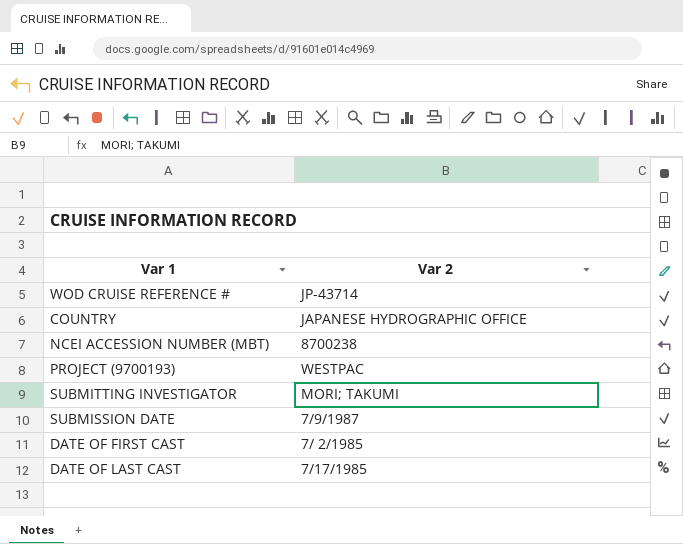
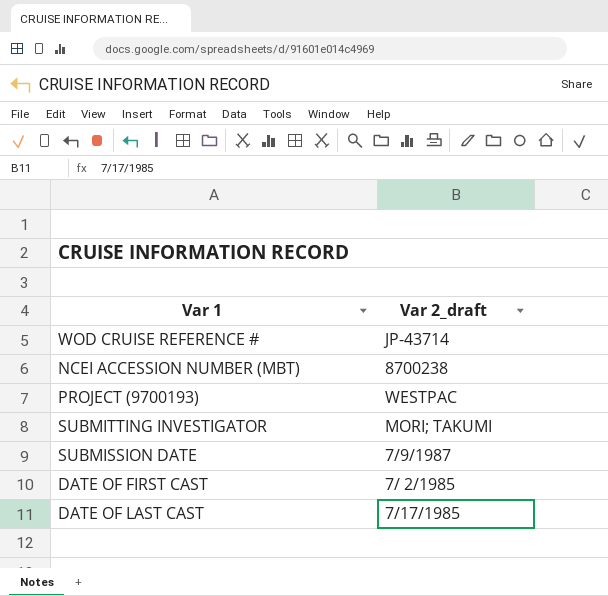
column name: Var 2 -> Var 2_draft
row COUNTRY: JAPANESE HYDROGRAPHIC OFFICE -> none

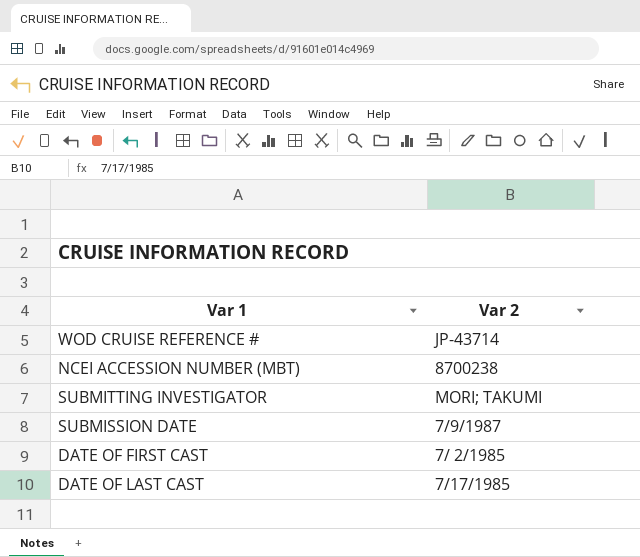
column name: Var 2_draft -> Var 2
row PROJECT (9700193): WESTPAC -> none

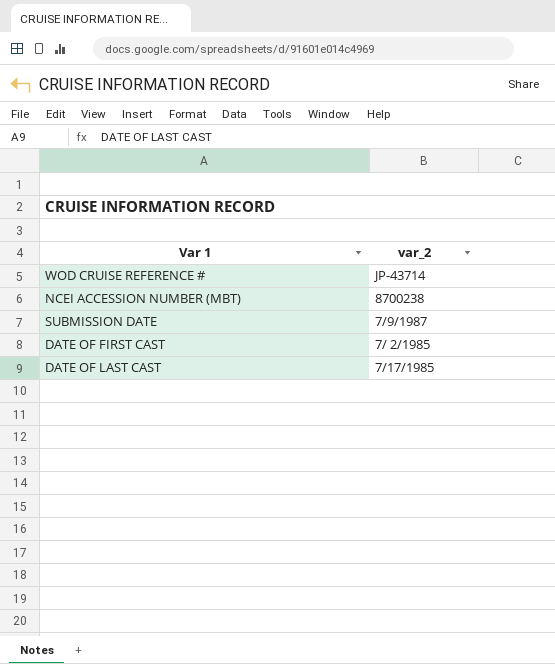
column name: Var 2 -> var_2
row SUBMITTING INVESTIGATOR: MORI; TAKUMI -> none

